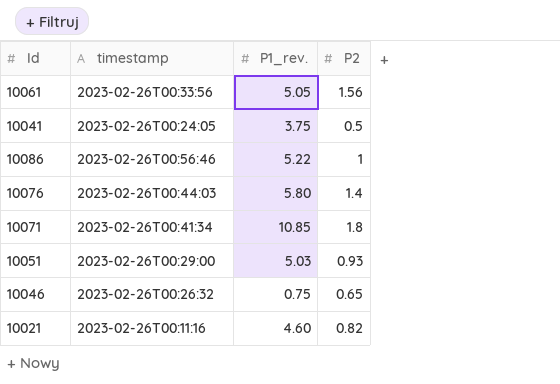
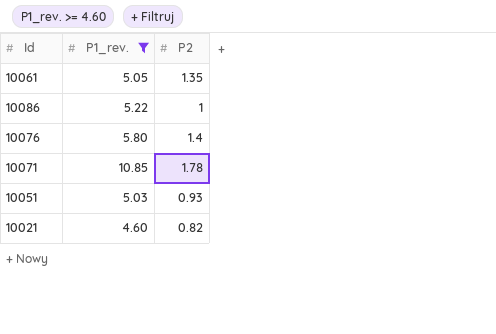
filter: none -> P1_rev. >= 4.60
column timestamp | position: 2 -> none
10061 | P2: 1.56 -> 1.35
10071 | P2: 1.8 -> 1.78

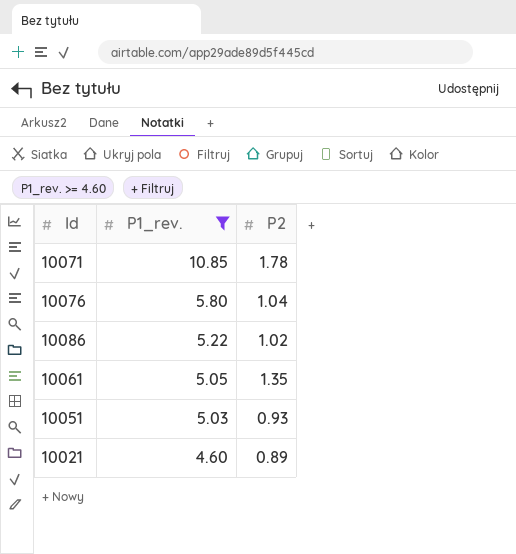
row order: none -> P1_rev. descending
10076 | P2: 1.4 -> 1.04
10086 | P2: 1 -> 1.02
10021 | P2: 0.82 -> 0.89

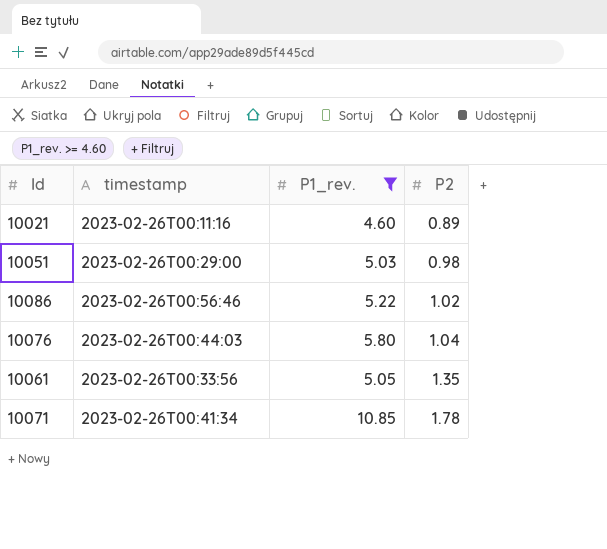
row order: P1_rev. descending -> P2 ascending
column timestamp | position: none -> 2
10051 | P2: 0.93 -> 0.98

